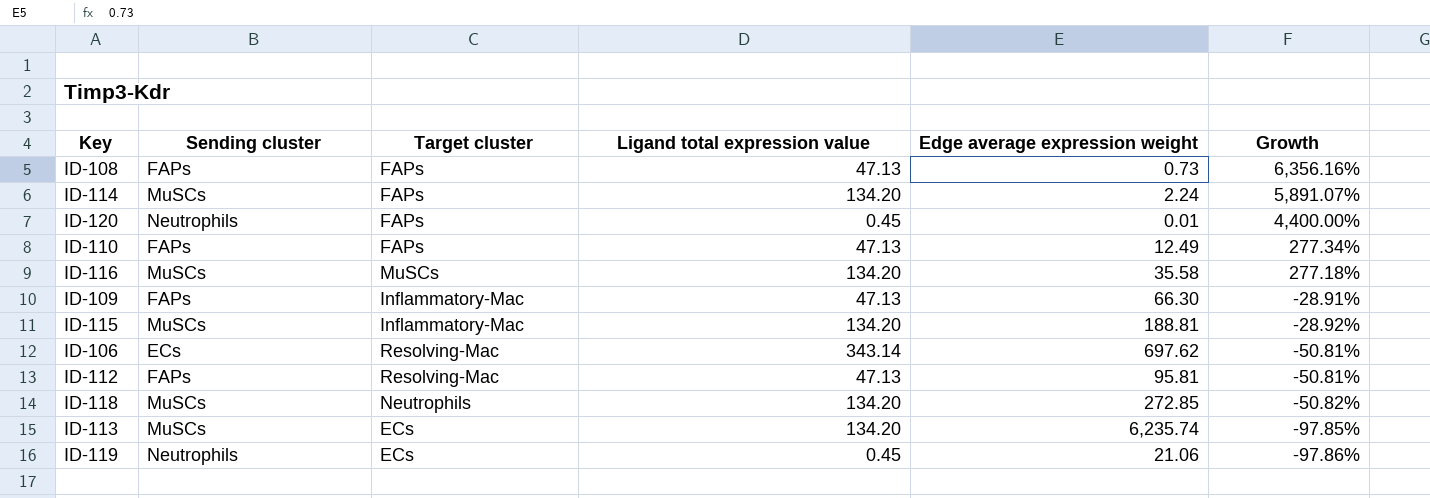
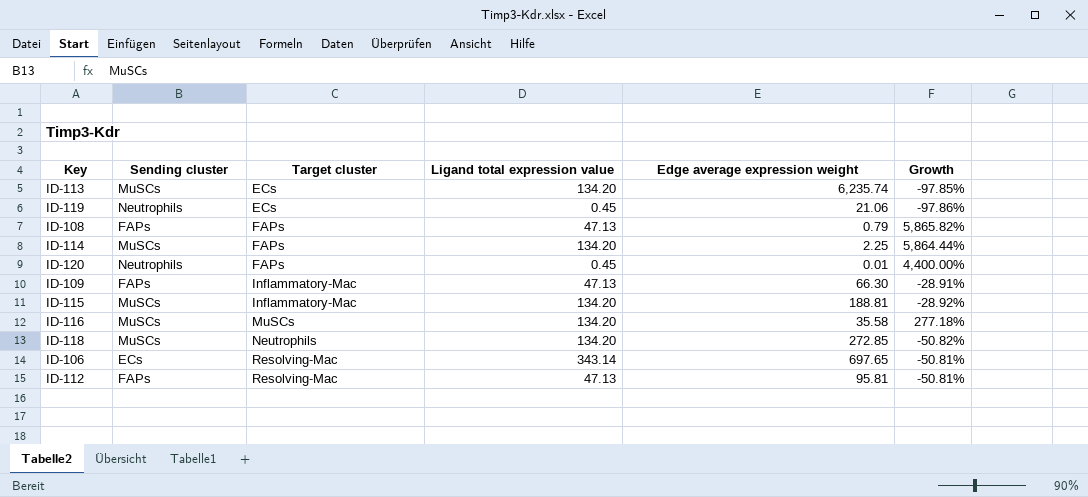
row order: Growth descending -> Target cluster ascending
row ID-110: FAPs | FAPs | 47.13 | 12.49 | 277.34% -> none
ID-108 | Edge average expression weight: 0.73 -> 0.79
ID-108 | Growth: 6,356.16% -> 5,865.82%
ID-114 | Edge average expression weight: 2.24 -> 2.25
ID-114 | Growth: 5,891.07% -> 5,864.44%
ID-106 | Edge average expression weight: 697.62 -> 697.65

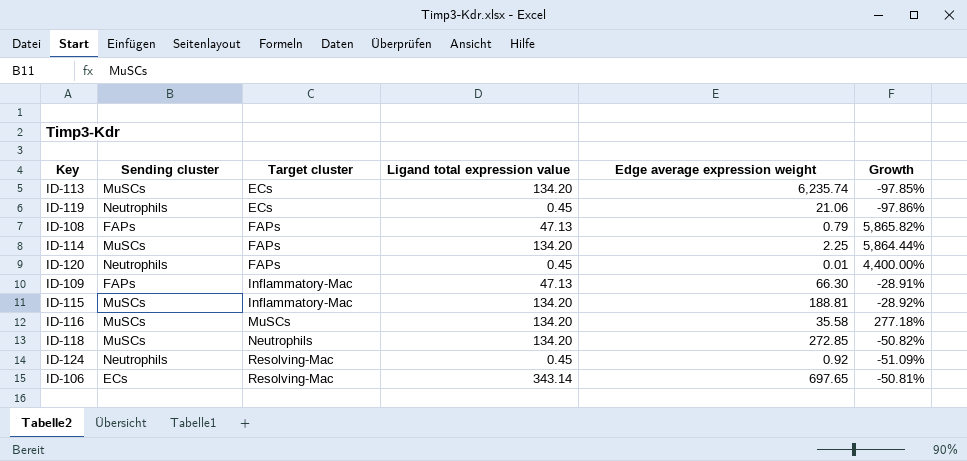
row ID-112: FAPs | Resolving-Mac | 47.13 | 95.81 | -50.81% -> none
row ID-124: none -> Neutrophils | Resolving-Mac | 0.45 | 0.92 | -51.09%

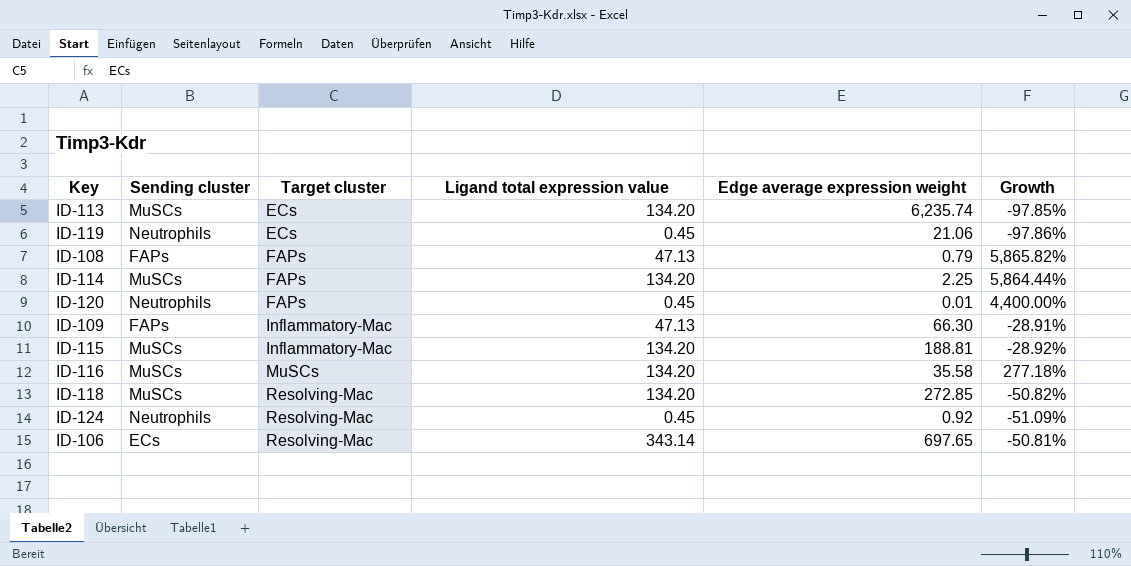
ID-118 | Target cluster: Neutrophils -> Resolving-Mac

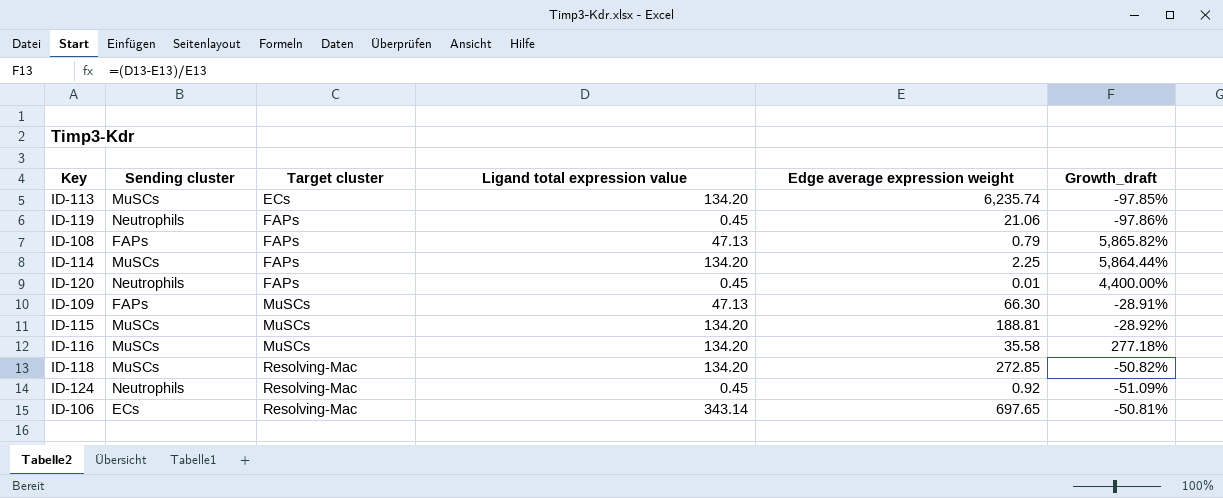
column name: Growth -> Growth_draft
ID-119 | Target cluster: ECs -> FAPs
ID-109 | Target cluster: Inflammatory-Mac -> MuSCs
ID-115 | Target cluster: Inflammatory-Mac -> MuSCs

